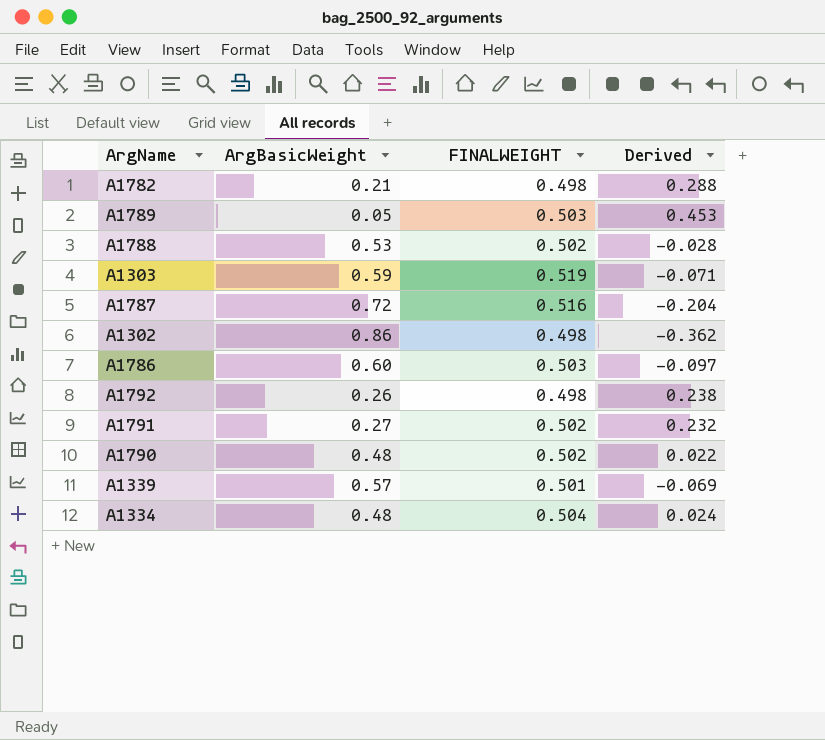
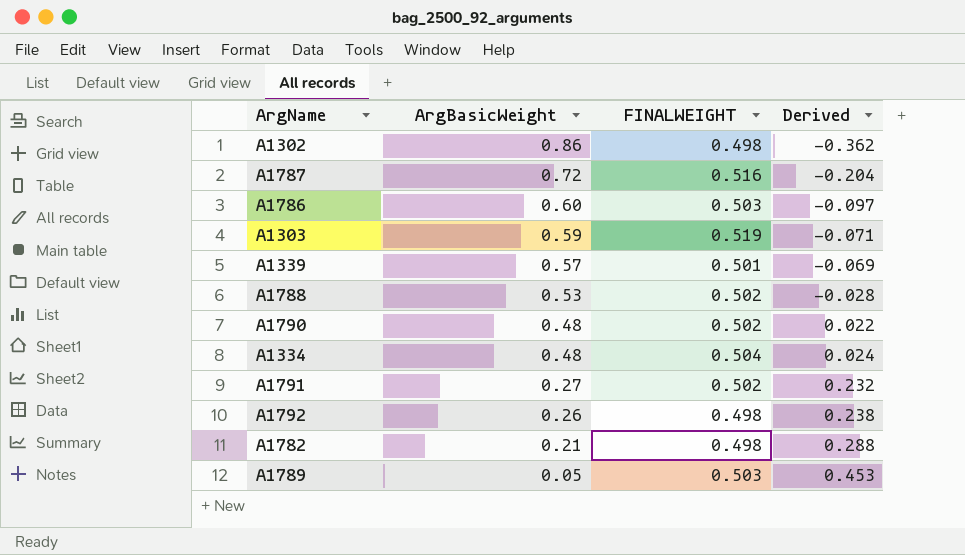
row order: none -> ArgBasicWeight descending

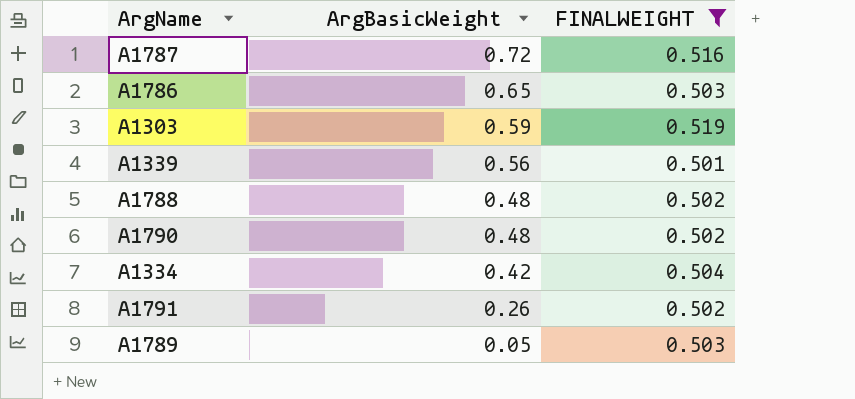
filter: none -> FINALWEIGHT != 0.498
column Derived | formula: [FINALWEIGHT] - [ArgBasicWeight] -> none
A1786 | ArgBasicWeight: 0.60 -> 0.65
A1339 | ArgBasicWeight: 0.57 -> 0.56
A1788 | ArgBasicWeight: 0.53 -> 0.48
A1334 | ArgBasicWeight: 0.48 -> 0.42
A1791 | ArgBasicWeight: 0.27 -> 0.26

